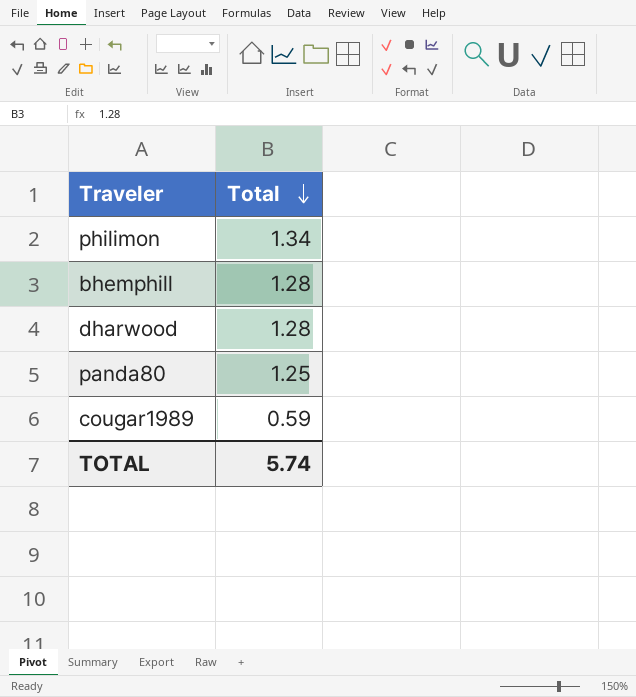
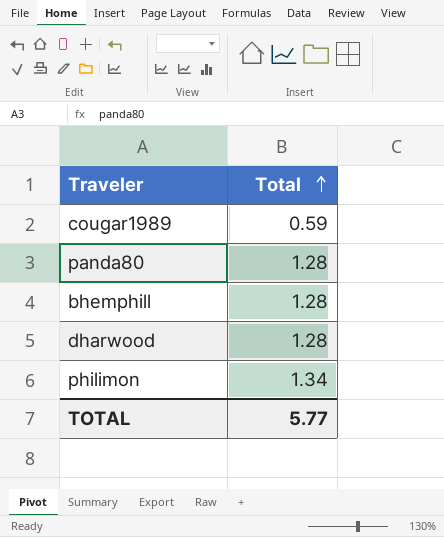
row order: Total descending -> Total ascending
panda80 | Total: 1.25 -> 1.28
TOTAL | Total: 5.74 -> 5.77

